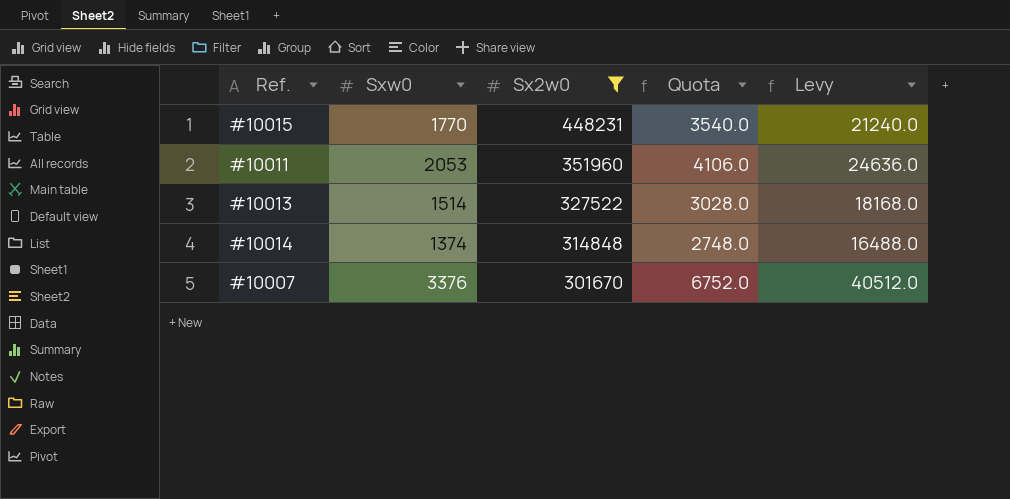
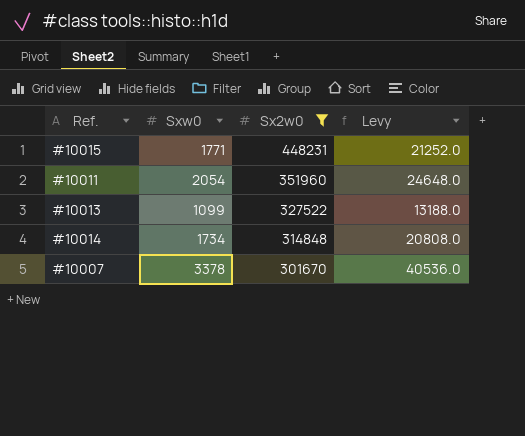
column Quota | formula: [Sxw0] * 2 -> none
#10015 | Sxw0: 1770 -> 1771
#10015 | Levy: 21240.0 -> 21252.0
#10011 | Sxw0: 2053 -> 2054
#10011 | Levy: 24636.0 -> 24648.0
#10013 | Sxw0: 1514 -> 1099
#10013 | Levy: 18168.0 -> 13188.0
#10014 | Sxw0: 1374 -> 1734
#10014 | Levy: 16488.0 -> 20808.0
#10007 | Sxw0: 3376 -> 3378
#10007 | Levy: 40512.0 -> 40536.0

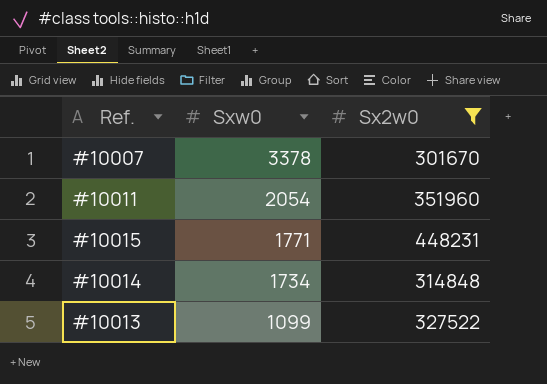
row order: Sx2w0 descending -> Sxw0 descending
column Levy | formula: [Sxw0] * 12 -> none

